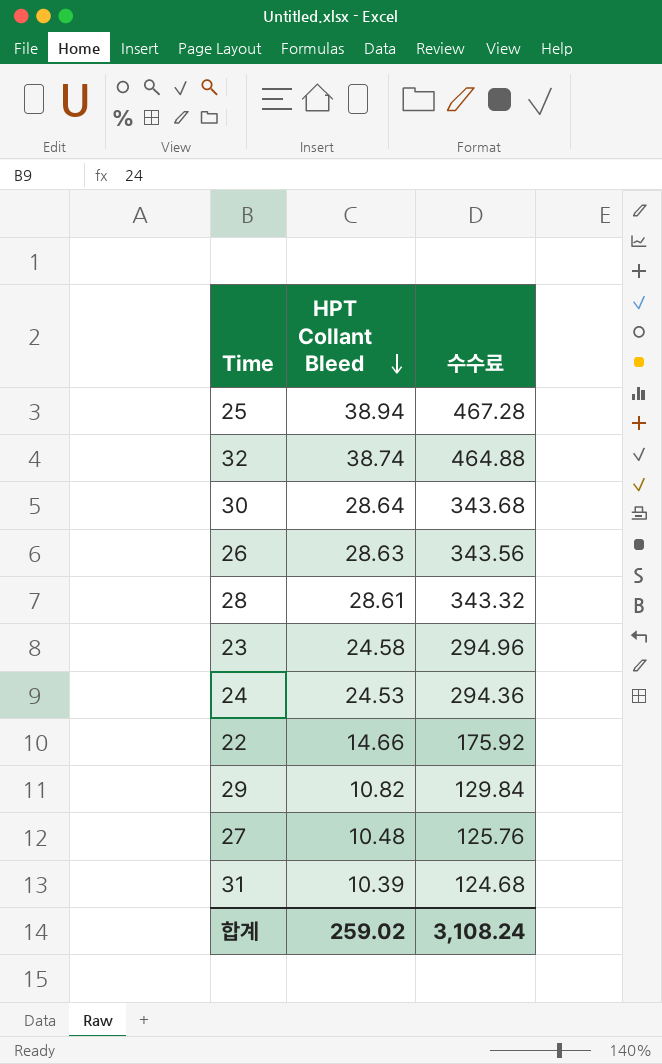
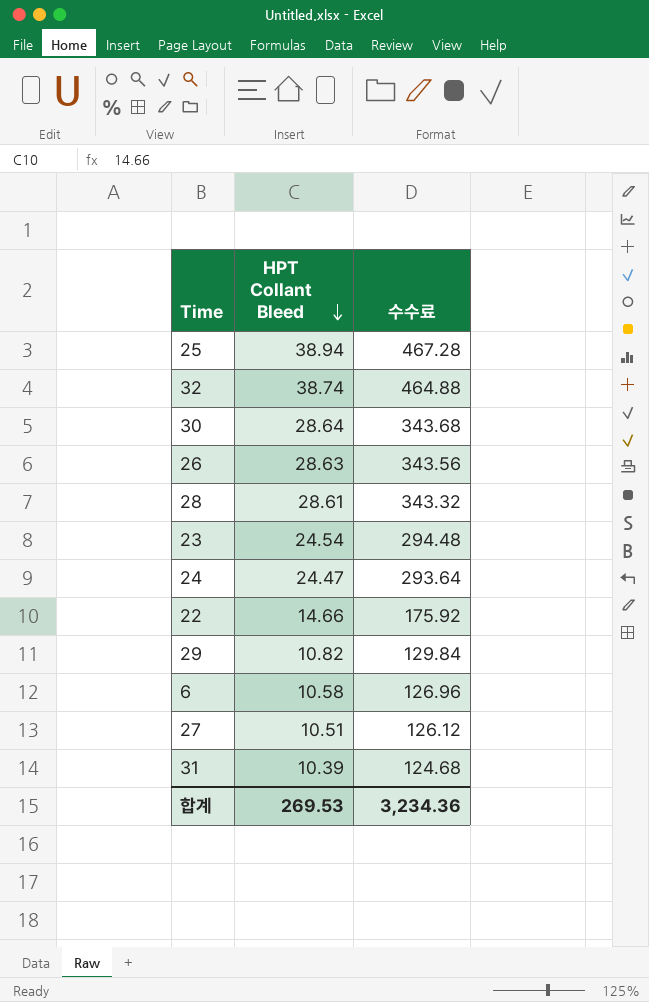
23 | HPT Collant Bleed: 24.58 -> 24.54
23 | 수수료: 294.96 -> 294.48
24 | HPT Collant Bleed: 24.53 -> 24.47
24 | 수수료: 294.36 -> 293.64
row 6: none -> 10.58 | 126.96
27 | HPT Collant Bleed: 10.48 -> 10.51
27 | 수수료: 125.76 -> 126.12
합계 | HPT Collant Bleed: 259.02 -> 269.53
합계 | 수수료: 3,108.24 -> 3,234.36

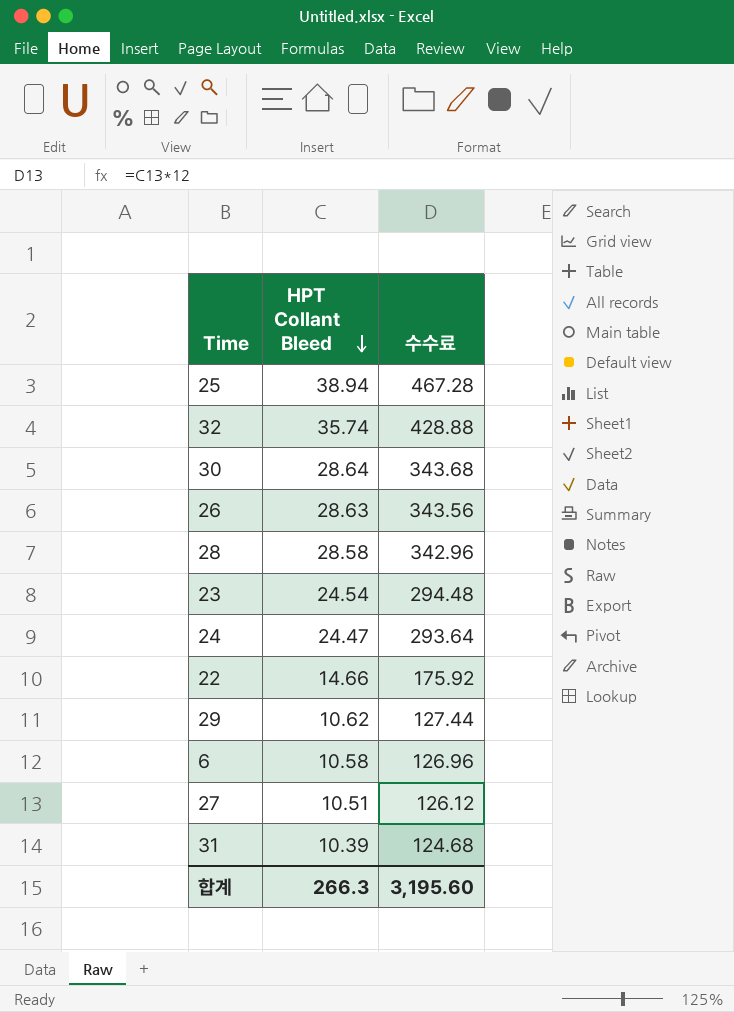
32 | HPT Collant Bleed: 38.74 -> 35.74
32 | 수수료: 464.88 -> 428.88
28 | HPT Collant Bleed: 28.61 -> 28.58
28 | 수수료: 343.32 -> 342.96
29 | HPT Collant Bleed: 10.82 -> 10.62
29 | 수수료: 129.84 -> 127.44
합계 | HPT Collant Bleed: 269.53 -> 266.3
합계 | 수수료: 3,234.36 -> 3,195.60

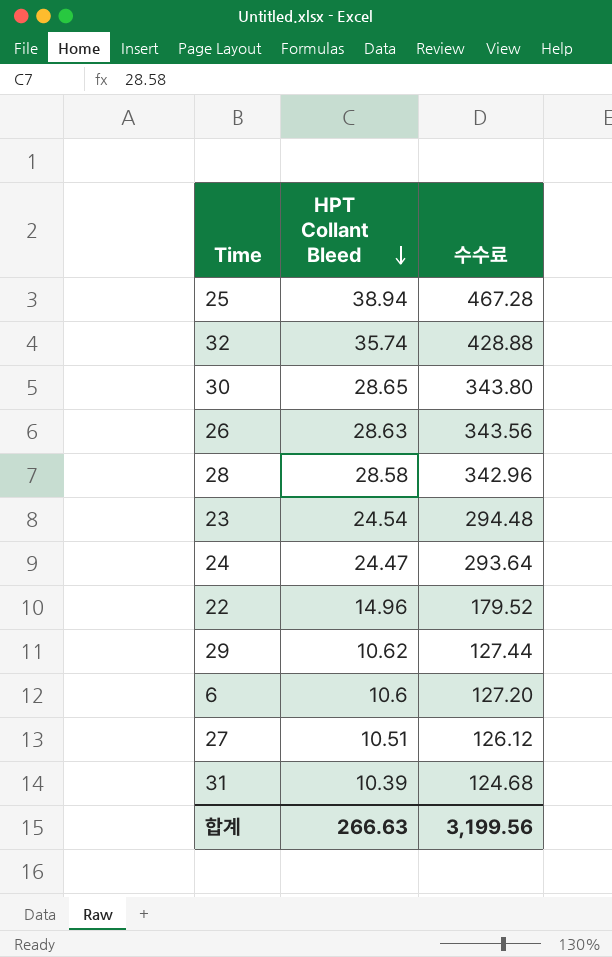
30 | HPT Collant Bleed: 28.64 -> 28.65
30 | 수수료: 343.68 -> 343.80
22 | HPT Collant Bleed: 14.66 -> 14.96
22 | 수수료: 175.92 -> 179.52
6 | HPT Collant Bleed: 10.58 -> 10.6
6 | 수수료: 126.96 -> 127.20
합계 | HPT Collant Bleed: 266.3 -> 266.63
합계 | 수수료: 3,195.60 -> 3,199.56

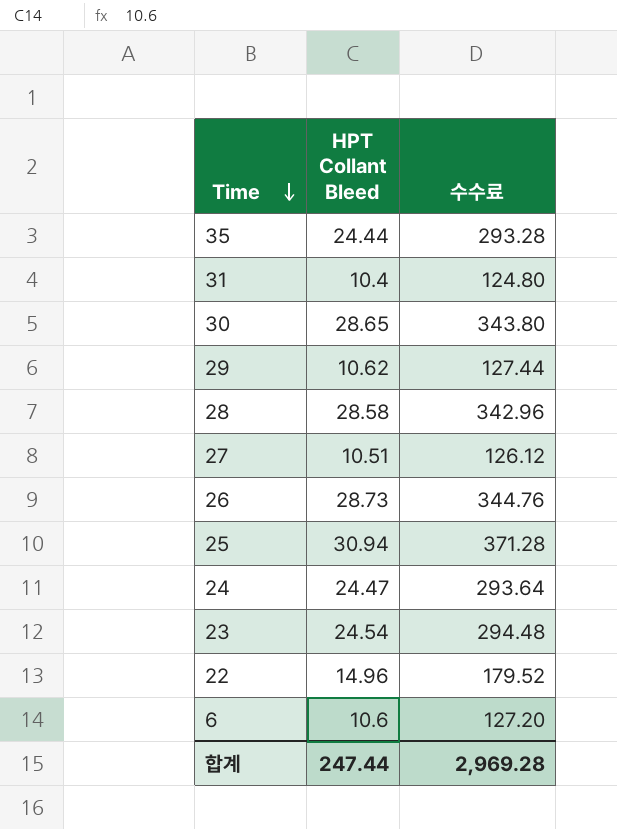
row order: HPT Collant Bleed descending -> Time descending
row 32: 35.74 | 428.88 -> none
row 35: none -> 24.44 | 293.28
31 | HPT Collant Bleed: 10.39 -> 10.4
31 | 수수료: 124.68 -> 124.80
26 | HPT Collant Bleed: 28.63 -> 28.73
26 | 수수료: 343.56 -> 344.76
25 | HPT Collant Bleed: 38.94 -> 30.94
25 | 수수료: 467.28 -> 371.28
합계 | HPT Collant Bleed: 266.63 -> 247.44
합계 | 수수료: 3,199.56 -> 2,969.28

